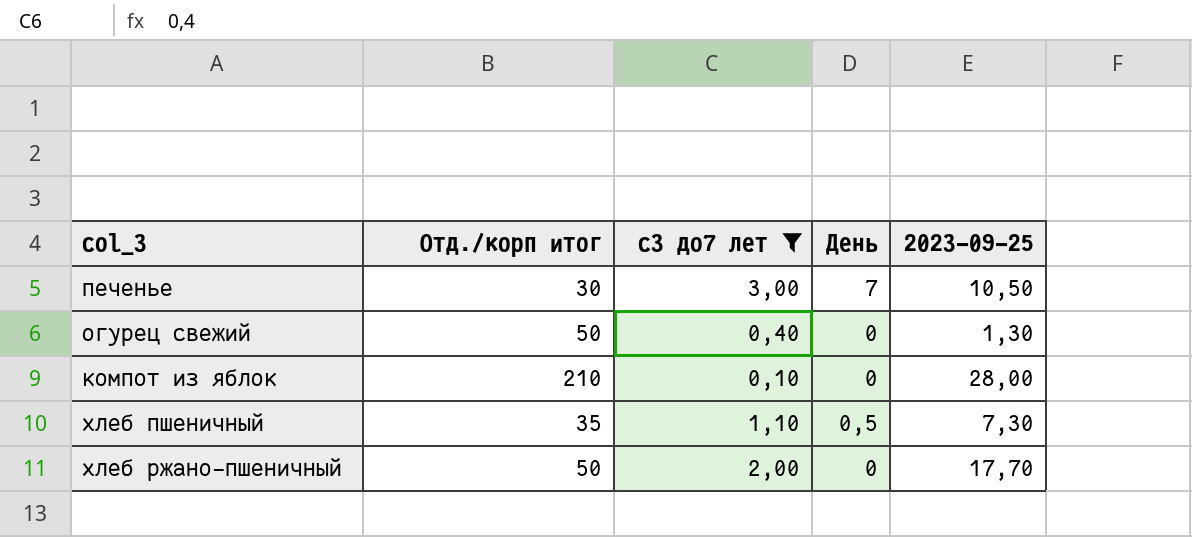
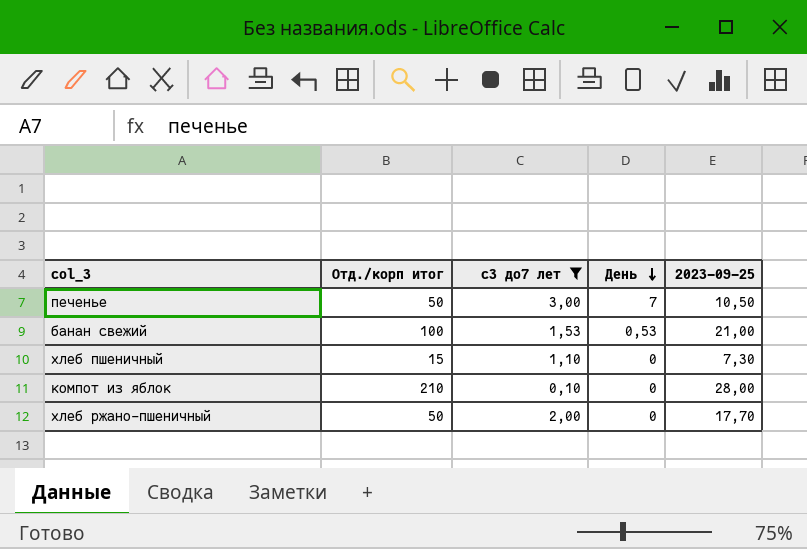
row order: none -> День descending
row огурец свежий: 50 | 0,40 | 0 | 1,30 -> none
печенье | Отд./корп итог: 30 -> 50
row банан свежий: none -> 100 | 1,53 | 0,53 | 21,00
хлеб пшеничный | Отд./корп итог: 35 -> 15
хлеб пшеничный | День: 0,5 -> 0

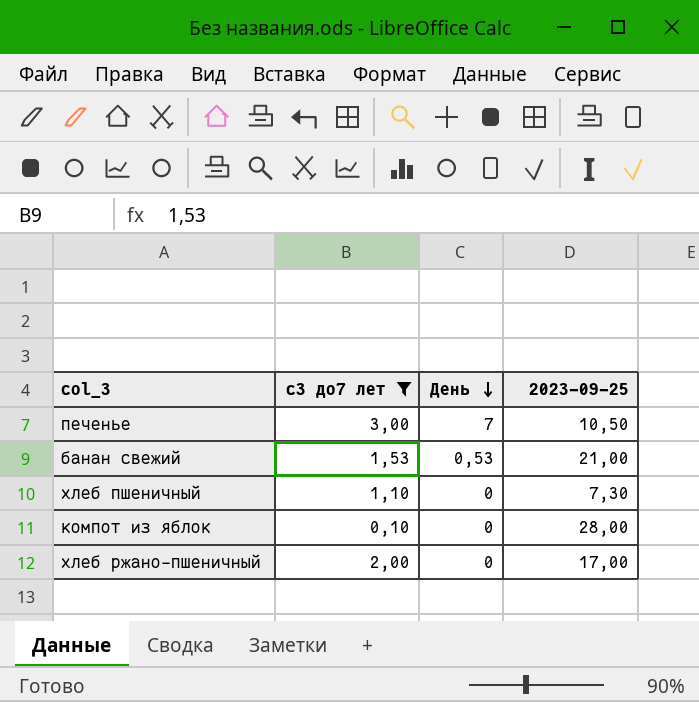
column Отд./корп итог | position: 2 -> none
хлеб ржано-пшеничный | 2023-09-25: 17,70 -> 17,00

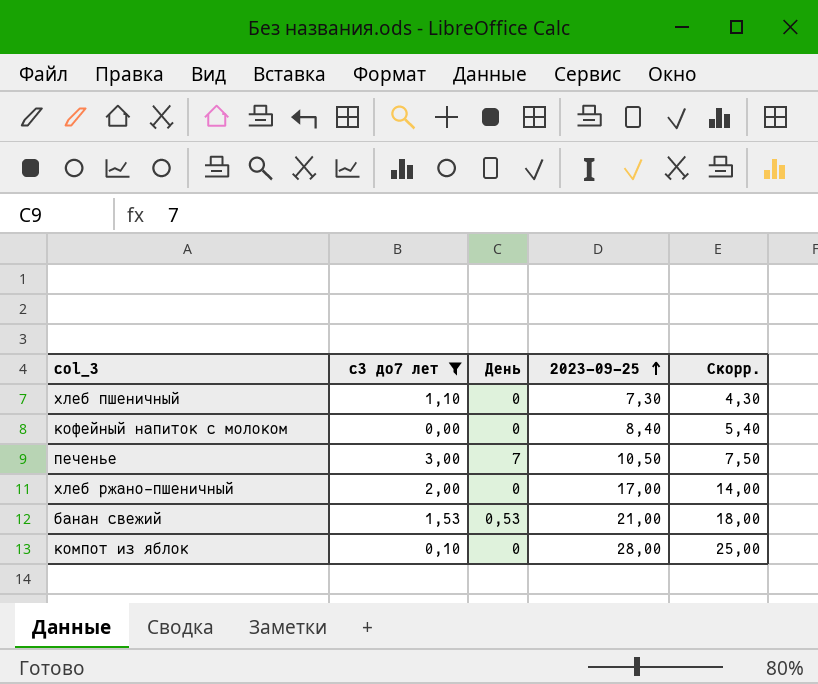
row order: День descending -> 2023-09-25 ascending
column Скорр. | formula: none -> [2023-09-25] - 3
row кофейный напиток с молоком: none -> 0,00 | 0 | 8,40 | 5,40

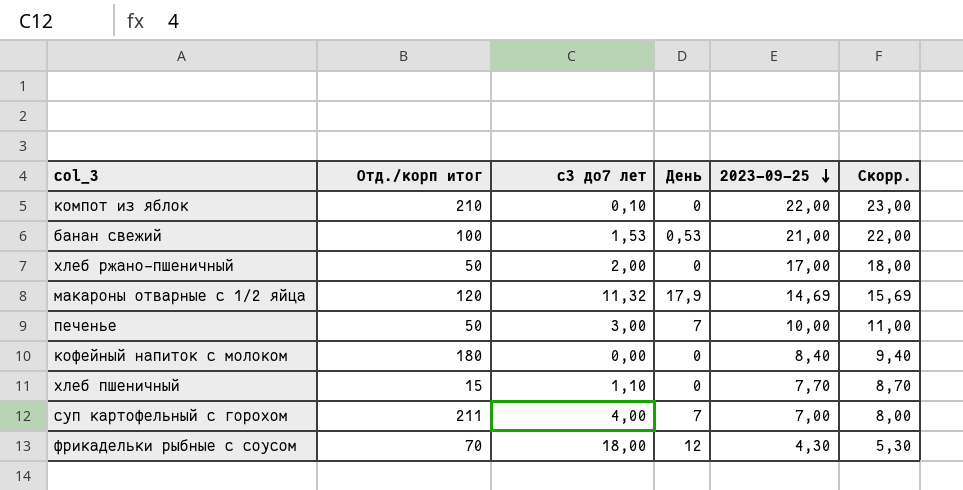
filter: с3 до7 лет <= 3,00 -> none
row order: 2023-09-25 ascending -> 2023-09-25 descending
column Отд./корп итог | position: none -> 2
column Скорр. | formula: [2023-09-25] - 3 -> [2023-09-25] + 1
компот из яблок | 2023-09-25: 28,00 -> 22,00
печенье | 2023-09-25: 10,50 -> 10,00
хлеб пшеничный | 2023-09-25: 7,30 -> 7,70

